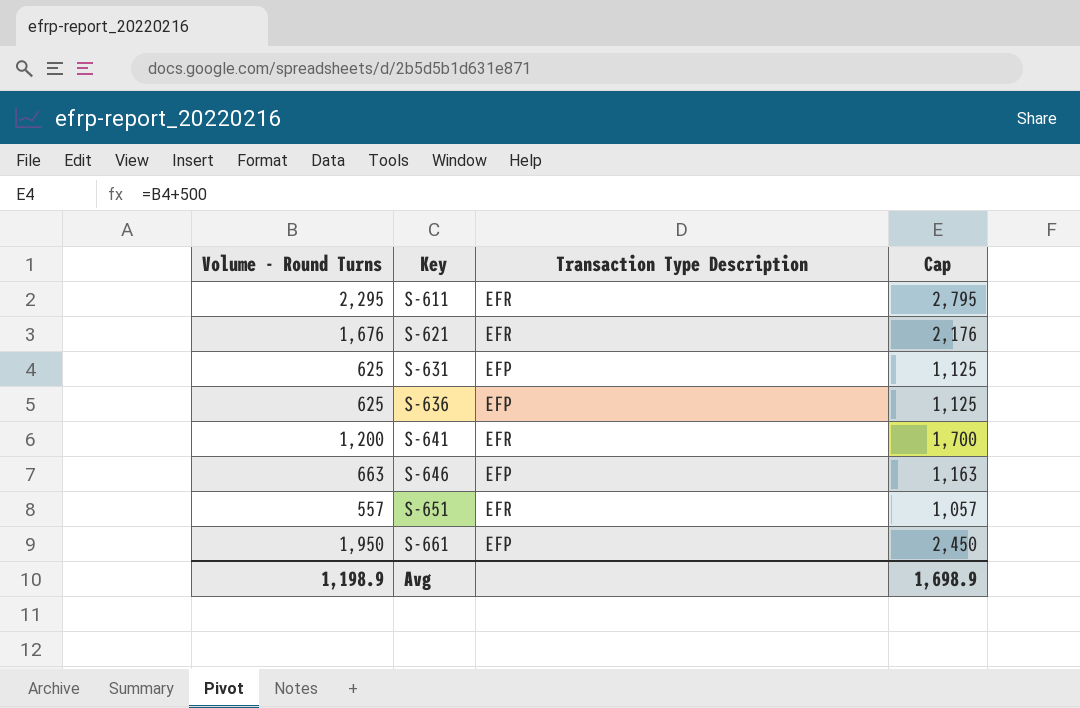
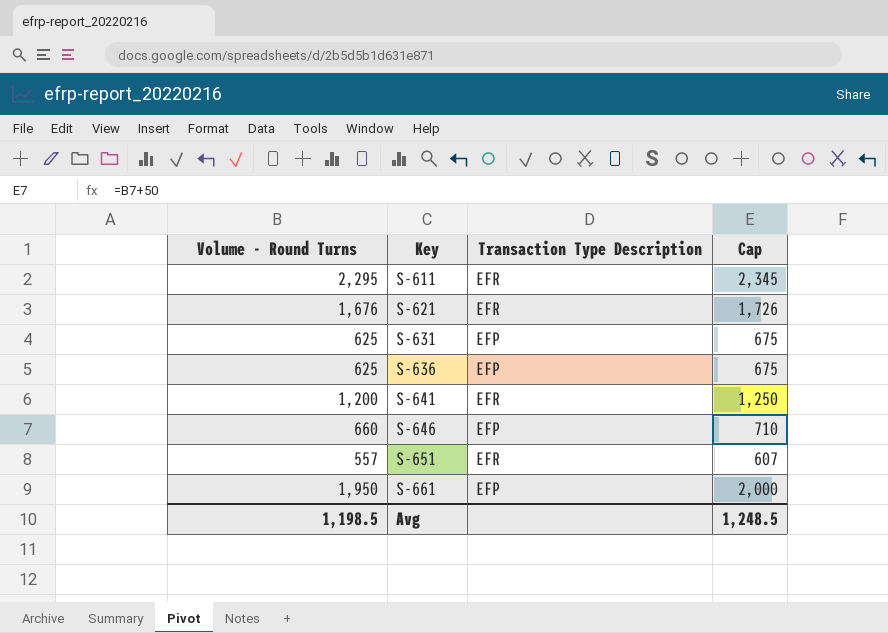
column Cap | formula: [Volume - Round Turns] + 500 -> [Volume - Round Turns] + 50
S-646 | Volume - Round Turns: 663 -> 660
Avg | Volume - Round Turns: 1,198.9 -> 1,198.5
Avg | Cap: 1,698.9 -> 1,248.5

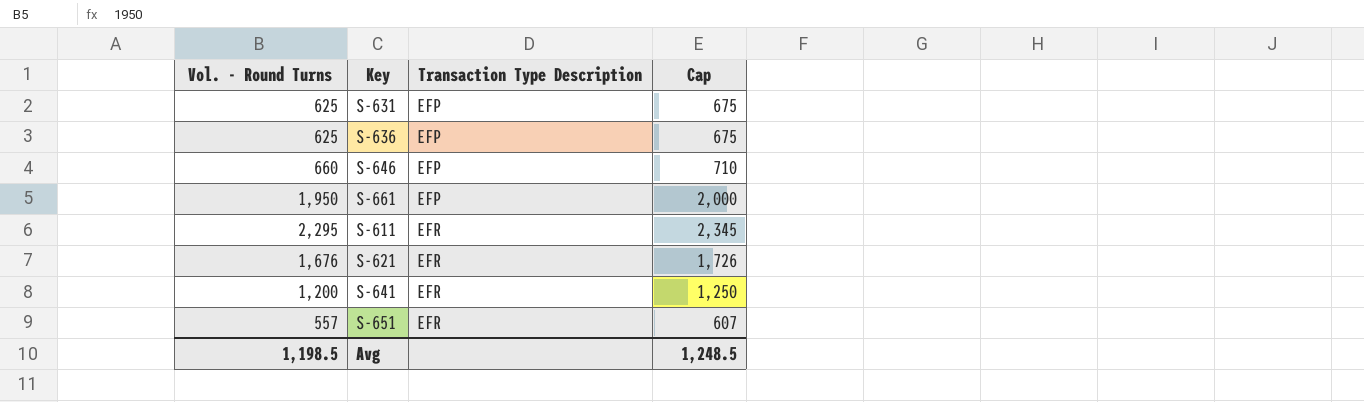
row order: Key ascending -> Transaction Type Description ascending
column name: Volume - Round Turns -> Vol. - Round Turns

